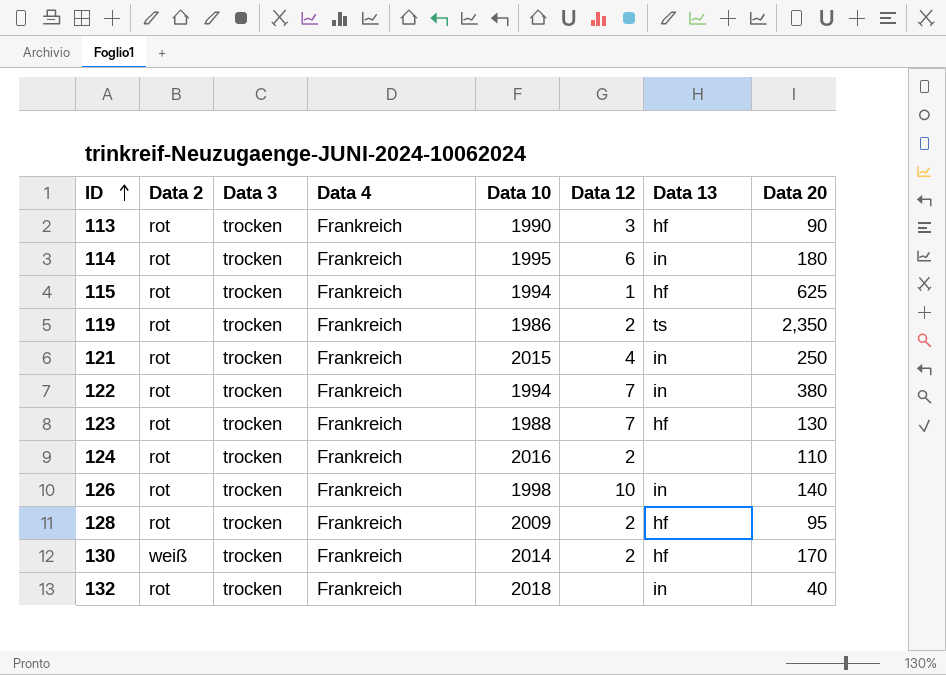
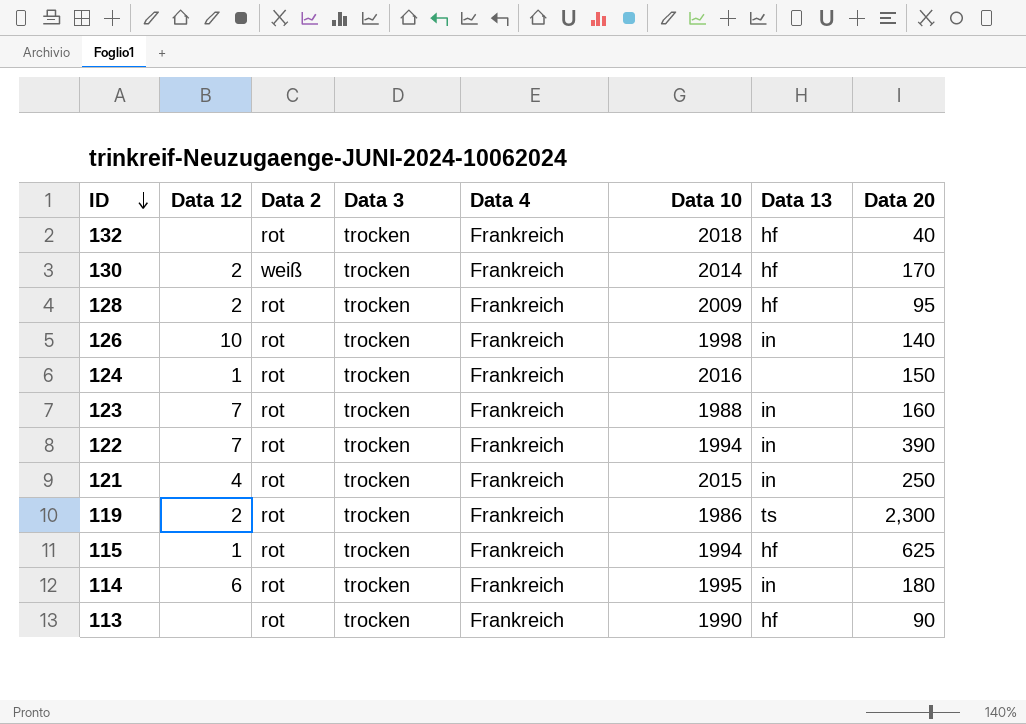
row order: ID ascending -> ID descending
column Data 12 | position: 6 -> 2
132 | Data 13: in -> hf
124 | Data 12: 2 -> 1
124 | Data 20: 110 -> 150
123 | Data 13: hf -> in
123 | Data 20: 130 -> 160
122 | Data 20: 380 -> 390
119 | Data 20: 2,350 -> 2,300
113 | Data 12: 3 -> none

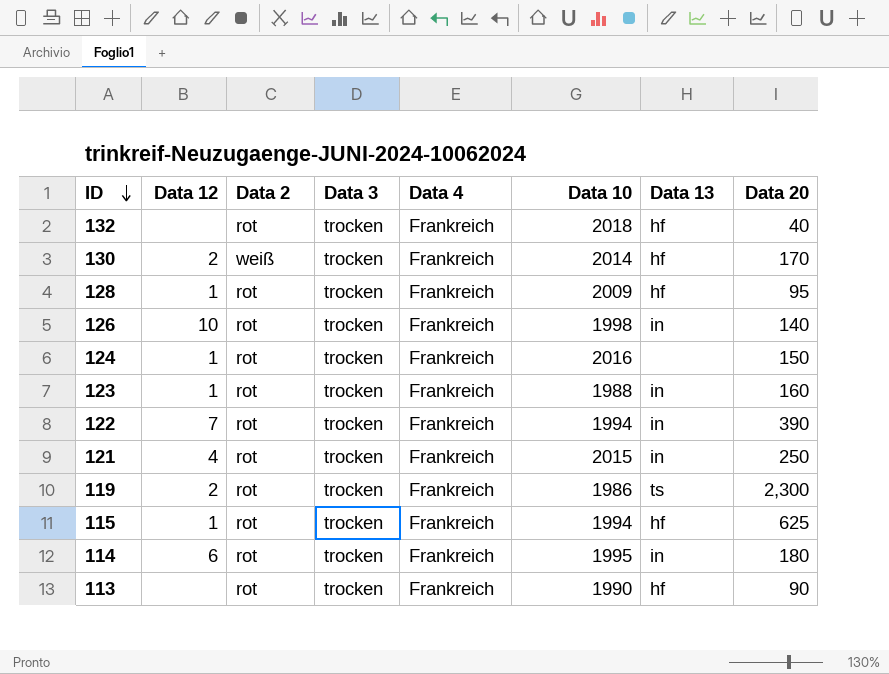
128 | Data 12: 2 -> 1
123 | Data 12: 7 -> 1

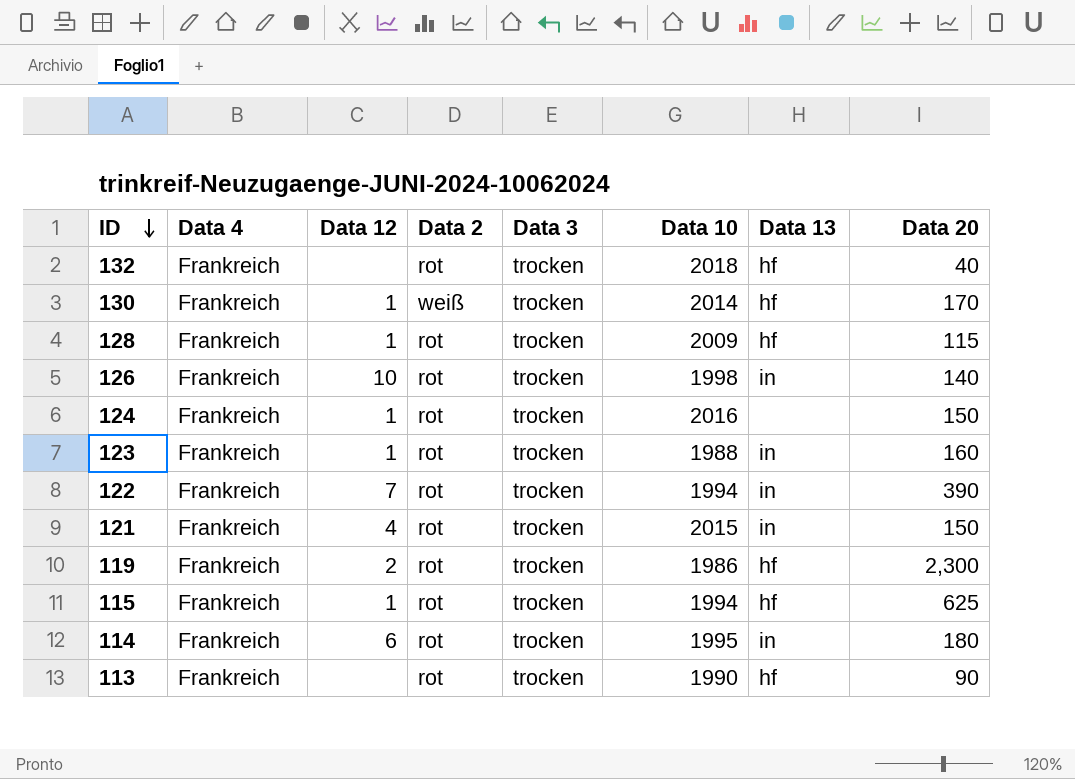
column Data 4 | position: 5 -> 2
130 | Data 12: 2 -> 1
128 | Data 20: 95 -> 115
121 | Data 20: 250 -> 150
119 | Data 13: ts -> hf

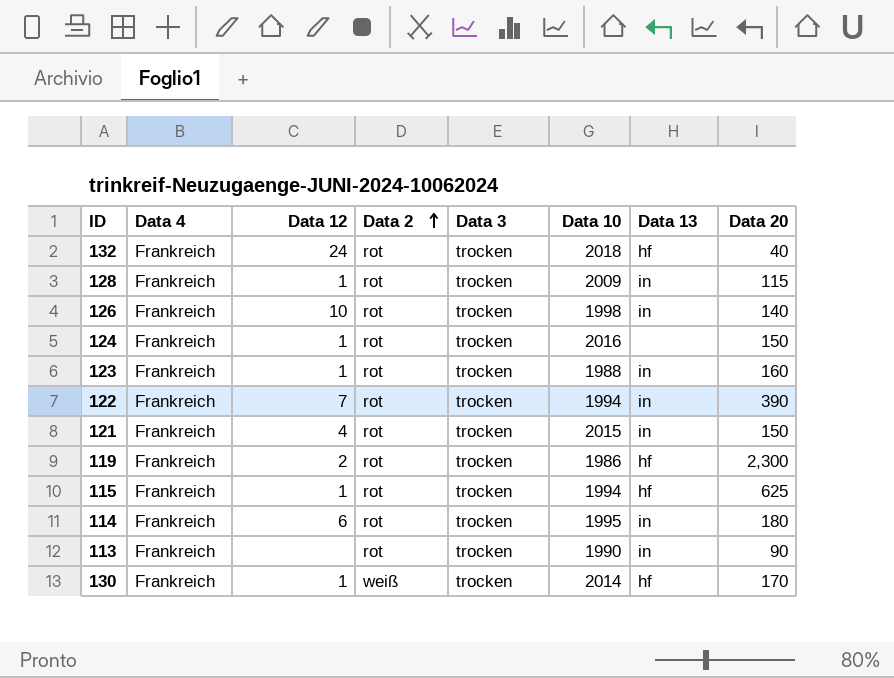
row order: ID descending -> Data 2 ascending
132 | Data 12: none -> 24
128 | Data 13: hf -> in
113 | Data 13: hf -> in

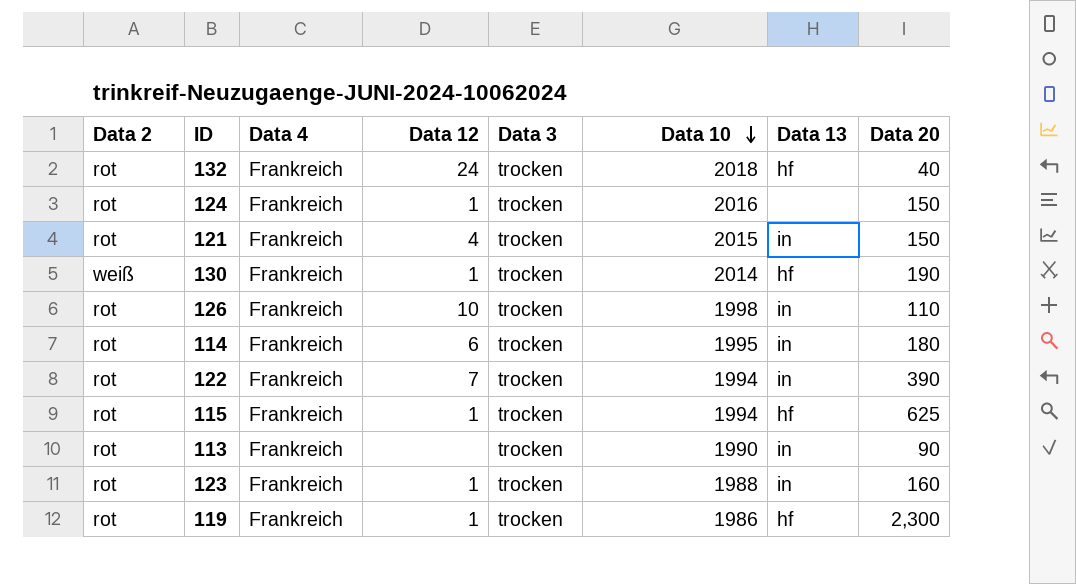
row order: Data 2 ascending -> Data 10 descending
column Data 2 | position: 4 -> 1
row 128: Frankreich | 1 | rot | trocken | 2009 | in | 115 -> none
130 | Data 20: 170 -> 190
126 | Data 20: 140 -> 110
119 | Data 12: 2 -> 1

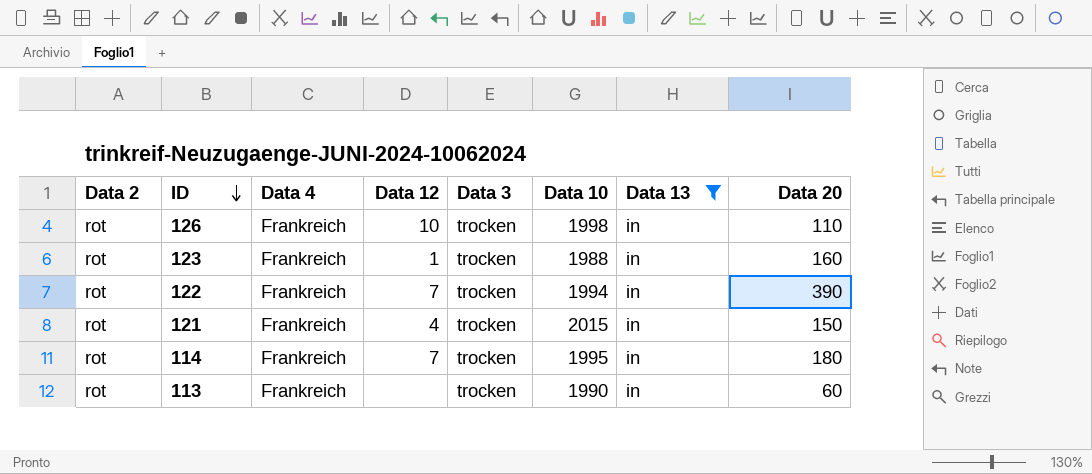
filter: none -> Data 13 = in
row order: Data 10 descending -> ID descending
114 | Data 12: 6 -> 7
113 | Data 20: 90 -> 60

